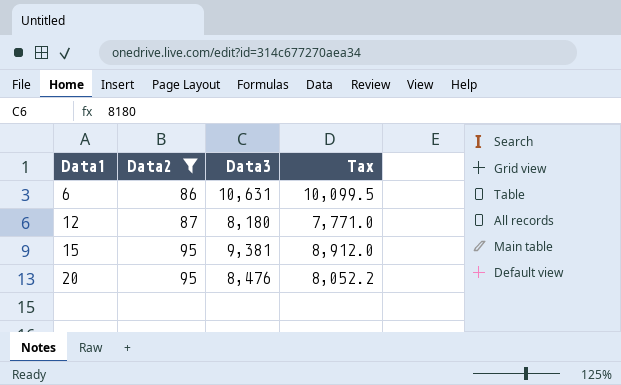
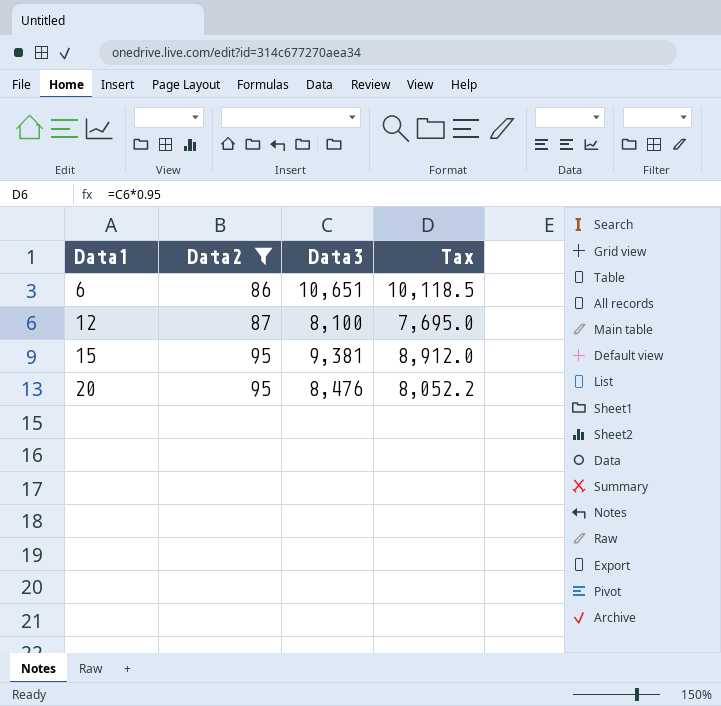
6 | Data3: 10,631 -> 10,651
6 | Tax: 10,099.5 -> 10,118.5
12 | Data3: 8,180 -> 8,100
12 | Tax: 7,771.0 -> 7,695.0

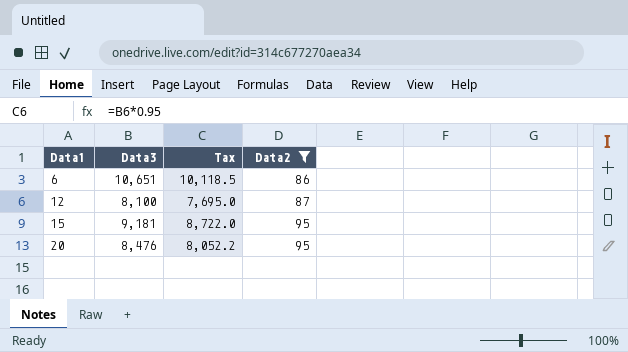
column Data2 | position: 2 -> 4
15 | Data3: 9,381 -> 9,181
15 | Tax: 8,912.0 -> 8,722.0

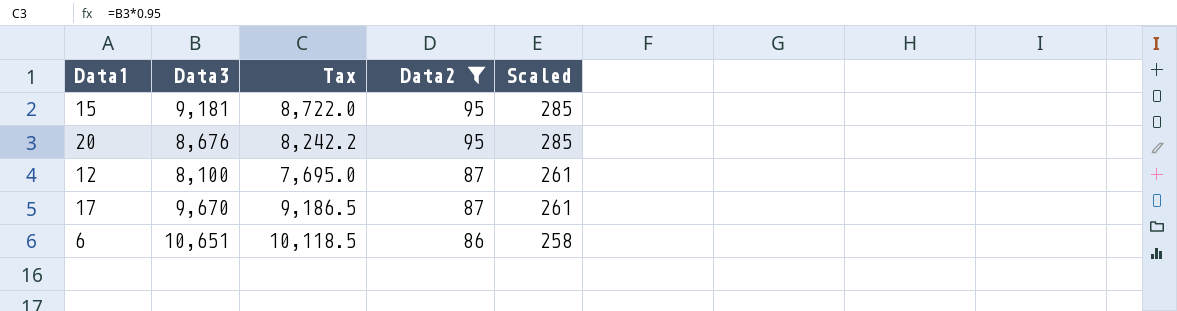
row order: Data1 ascending -> Data2 descending
column Scaled | formula: none -> [Data2] * 3
20 | Data3: 8,476 -> 8,676
20 | Tax: 8,052.2 -> 8,242.2
row 17: none -> 9,670 | 9,186.5 | 87 | 261

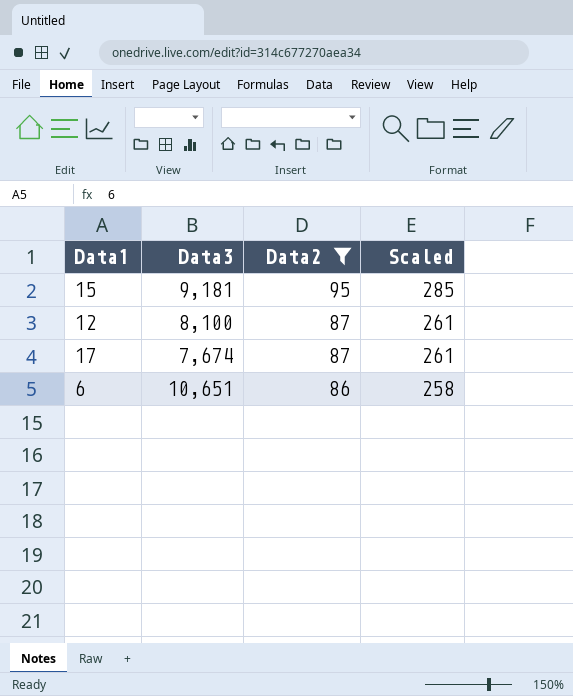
column Tax | formula: [Data3] * 0.95 -> none
row 20: 8,676 | 8,242.2 | 95 | 285 -> none
17 | Data3: 9,670 -> 7,674

